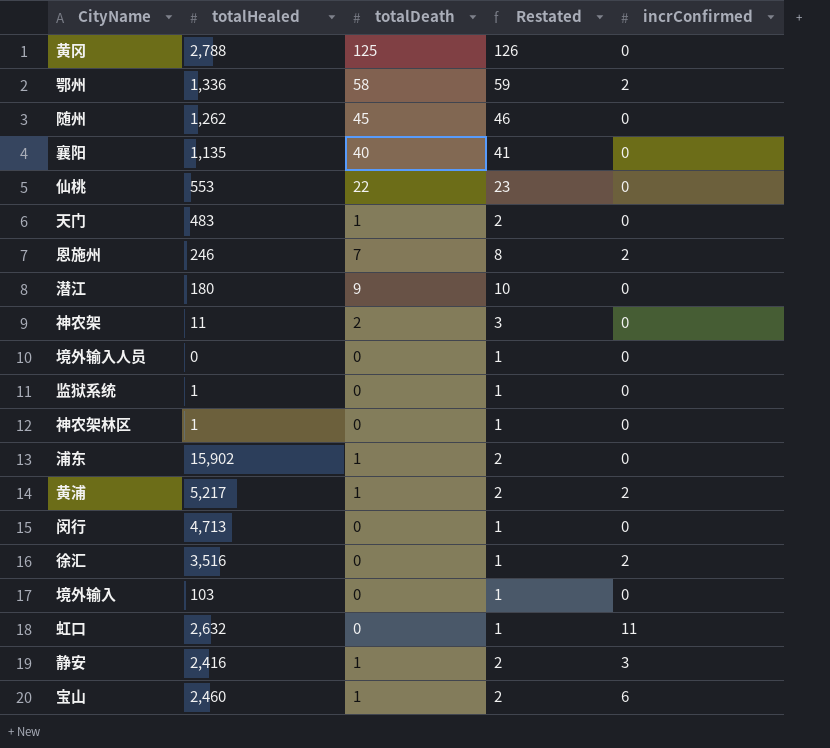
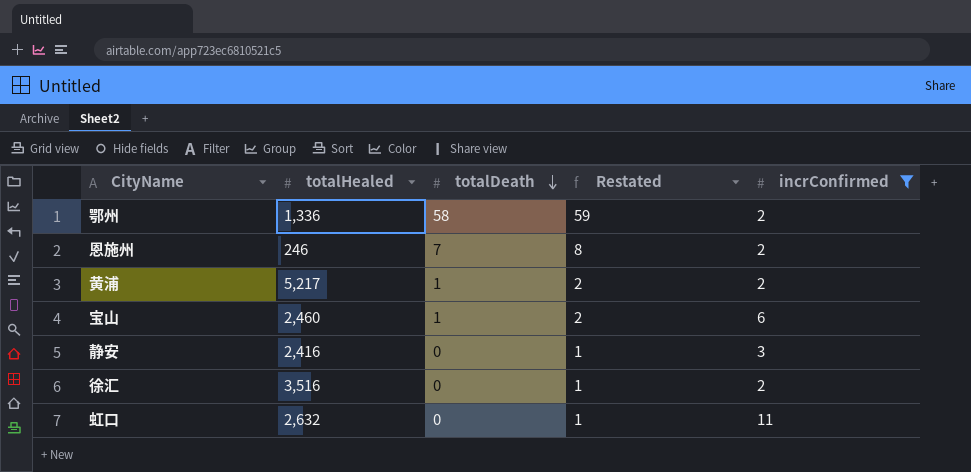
filter: none -> incrConfirmed != 0
row order: none -> totalDeath descending
静安 | totalDeath: 1 -> 0
静安 | Restated: 2 -> 1

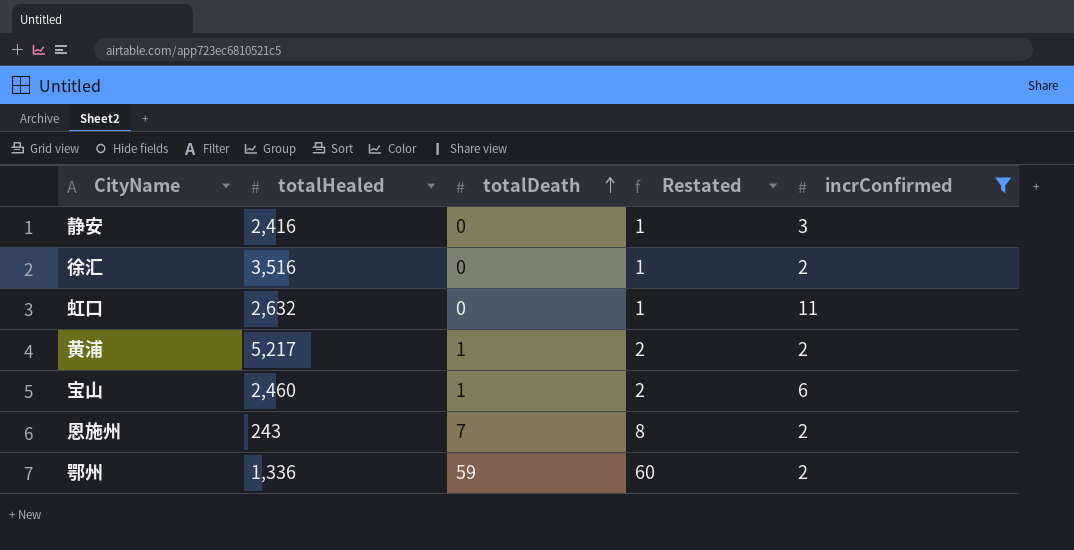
row order: totalDeath descending -> totalDeath ascending
恩施州 | totalHealed: 246 -> 243
鄂州 | totalDeath: 58 -> 59
鄂州 | Restated: 59 -> 60

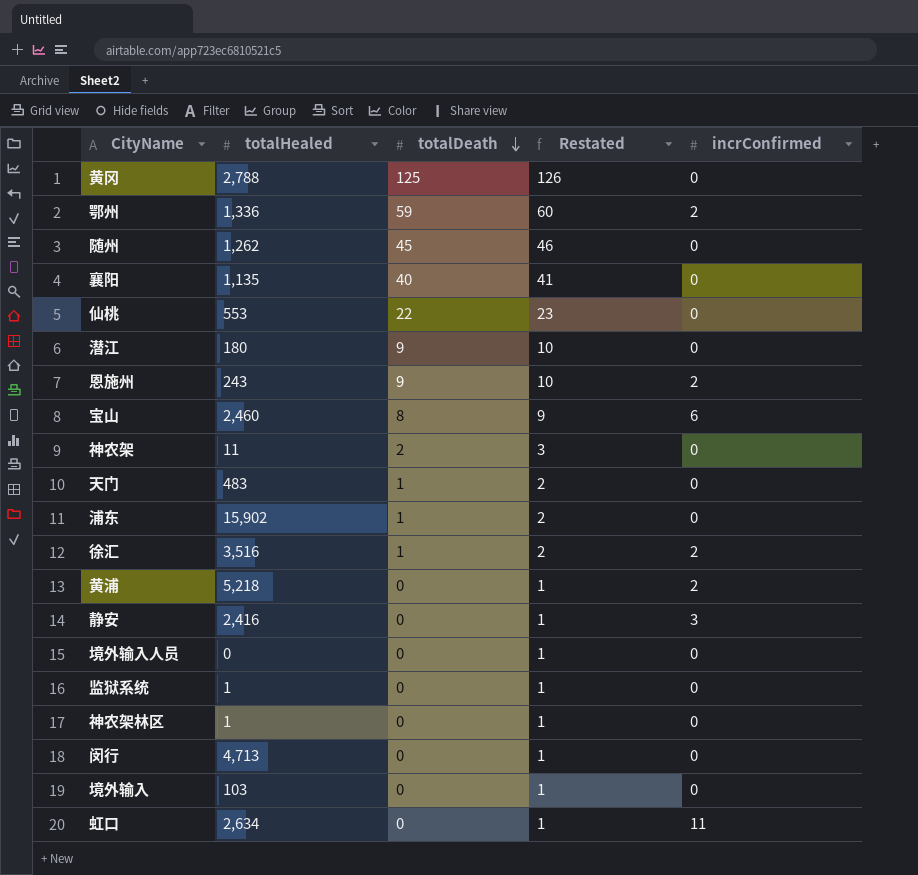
filter: incrConfirmed != 0 -> none
row order: totalDeath ascending -> totalDeath descending
恩施州 | totalDeath: 7 -> 9
恩施州 | Restated: 8 -> 10
宝山 | totalDeath: 1 -> 8
宝山 | Restated: 2 -> 9
徐汇 | totalDeath: 0 -> 1
徐汇 | Restated: 1 -> 2
黄浦 | totalHealed: 5,217 -> 5,218
黄浦 | totalDeath: 1 -> 0
黄浦 | Restated: 2 -> 1
虹口 | totalHealed: 2,632 -> 2,634

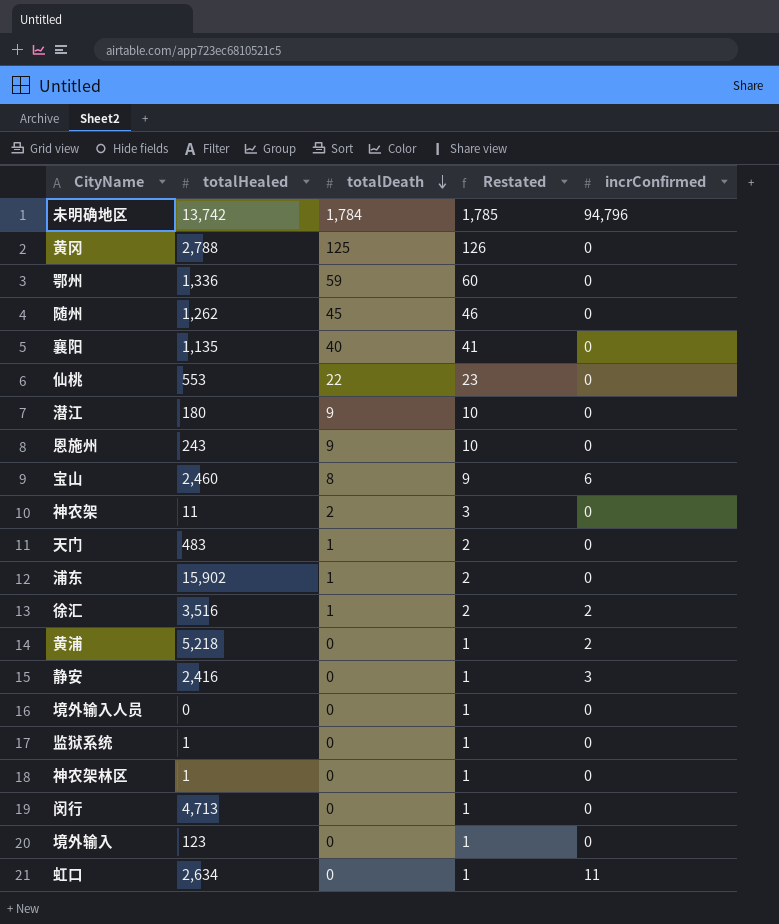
row 未明确地区: none -> 13,742 | 1,784 | 1,785 | 94,796
鄂州 | incrConfirmed: 2 -> 0
恩施州 | incrConfirmed: 2 -> 0
境外输入 | totalHealed: 103 -> 123

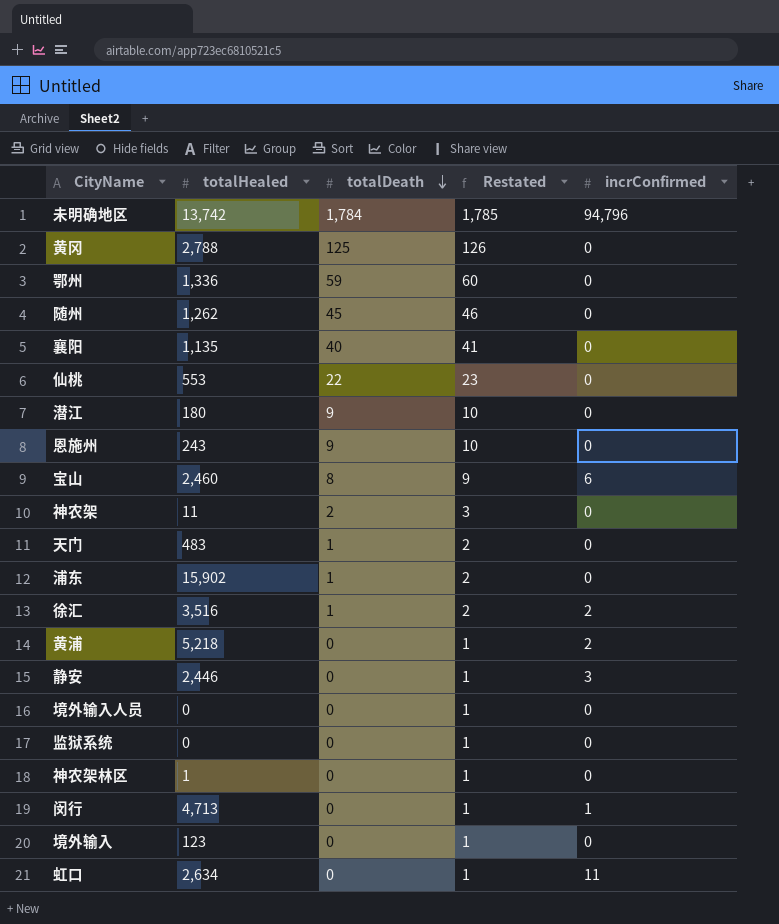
静安 | totalHealed: 2,416 -> 2,446
监狱系统 | totalHealed: 1 -> 0
闵行 | incrConfirmed: 0 -> 1

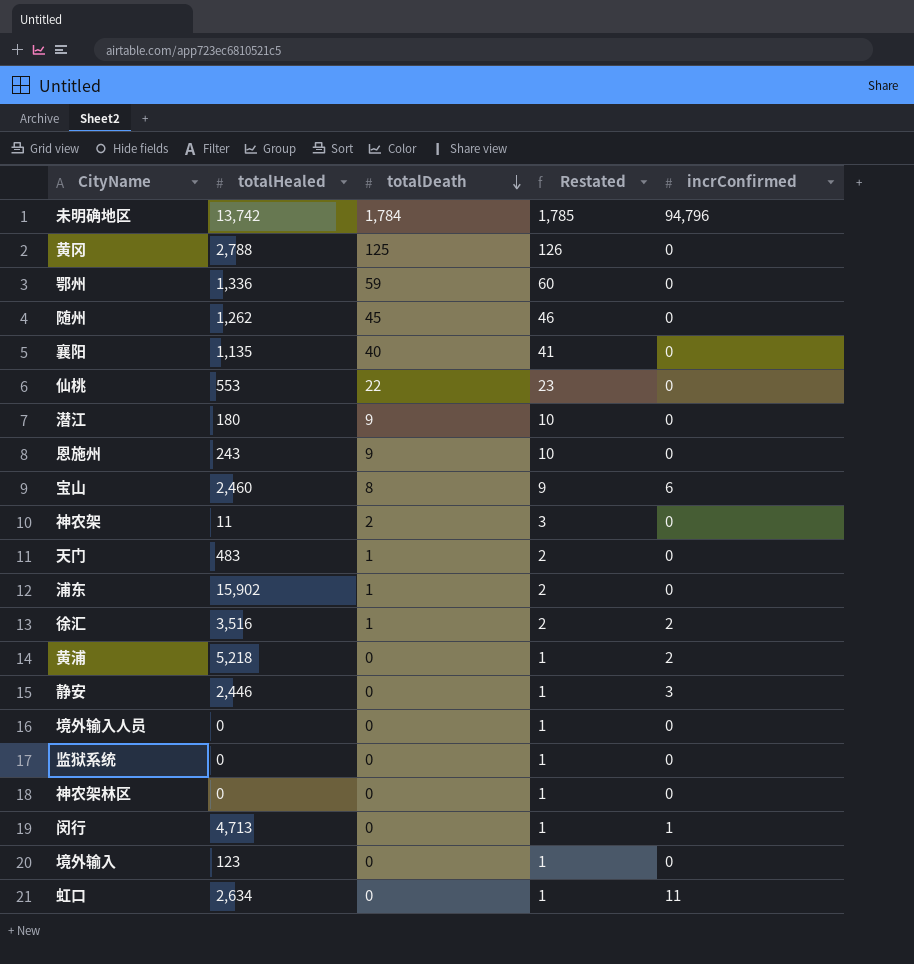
神农架林区 | totalHealed: 1 -> 0

